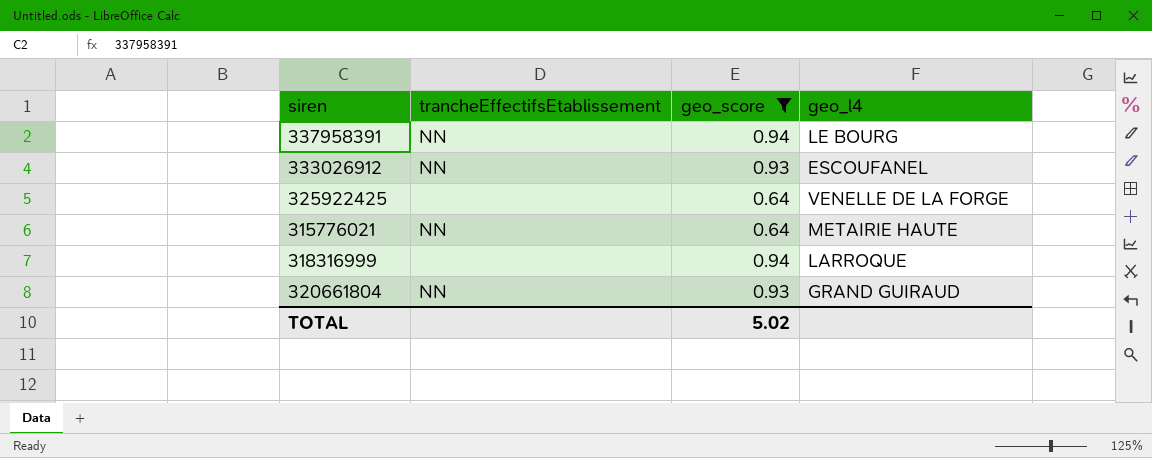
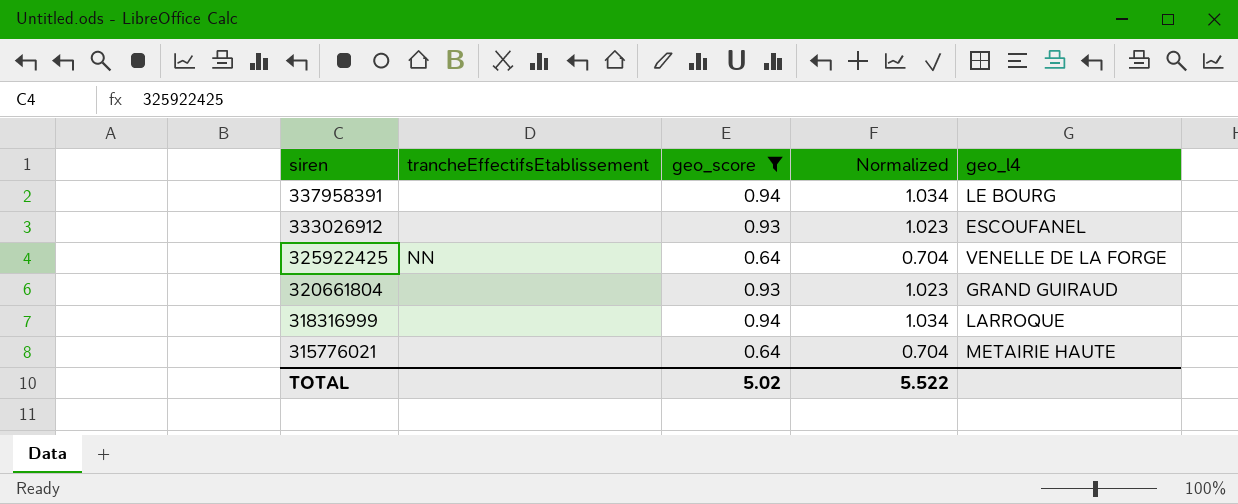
row order: none -> siren descending
column Normalized | formula: none -> [geo_score] * 1.1
337958391 | trancheEffectifsEtablissement: NN -> none
333026912 | trancheEffectifsEtablissement: NN -> none
325922425 | trancheEffectifsEtablissement: none -> NN
320661804 | trancheEffectifsEtablissement: NN -> none
315776021 | trancheEffectifsEtablissement: NN -> none

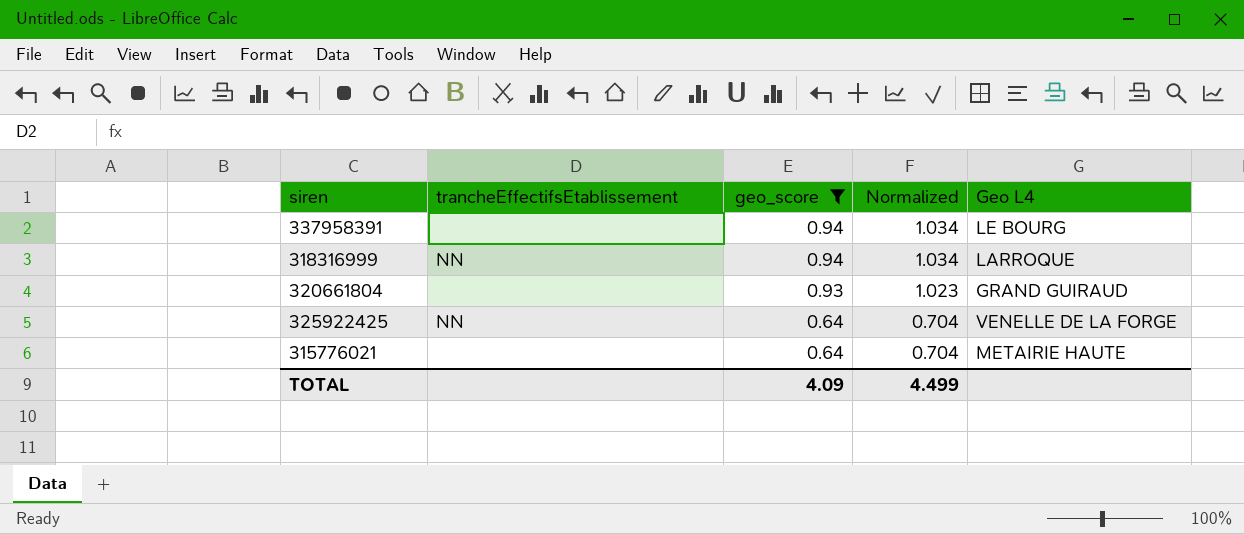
row order: siren descending -> geo_score descending
column name: geo_l4 -> Geo L4
row 333026912: none | 0.93 | 1.023 | ESCOUFANEL -> none
318316999 | trancheEffectifsEtablissement: none -> NN
TOTAL | geo_score: 5.02 -> 4.09
TOTAL | Normalized: 5.522 -> 4.499

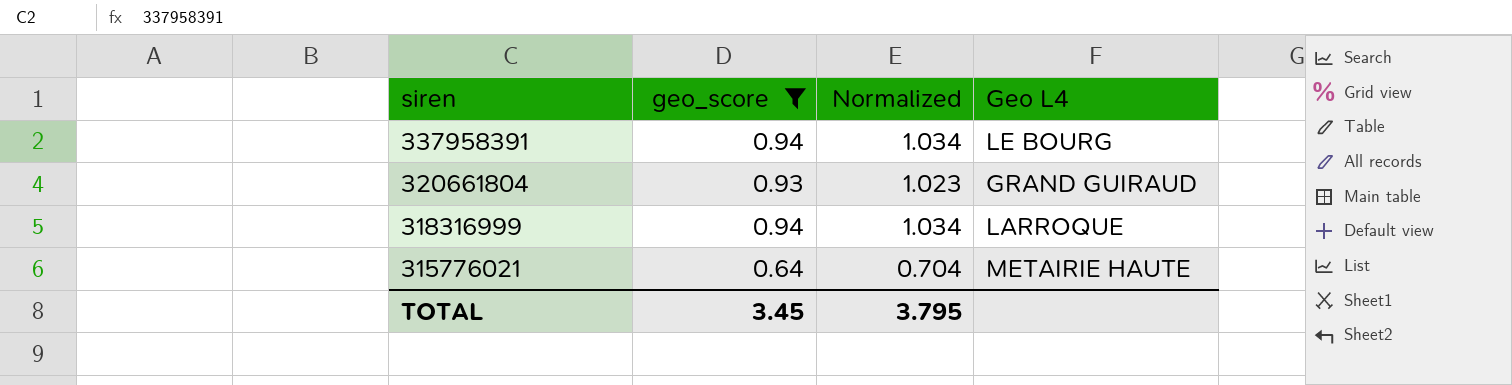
row order: geo_score descending -> siren descending
column trancheEffectifsEtablissement | position: 2 -> none
row 325922425: NN | 0.64 | 0.704 | VENELLE DE LA FORGE -> none
TOTAL | geo_score: 4.09 -> 3.45
TOTAL | Normalized: 4.499 -> 3.795

